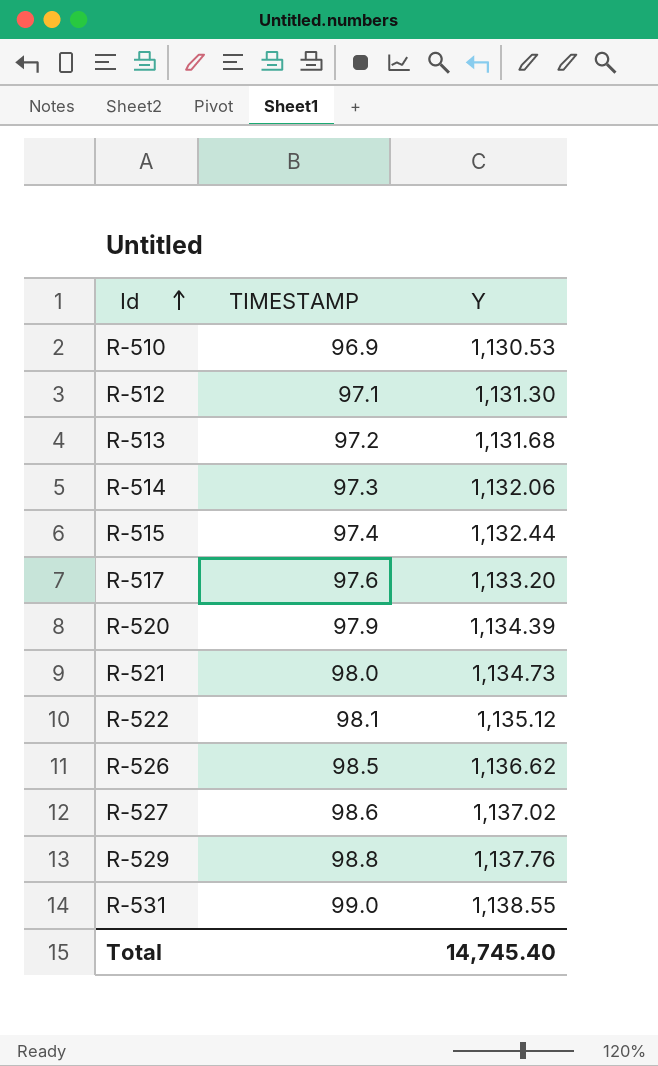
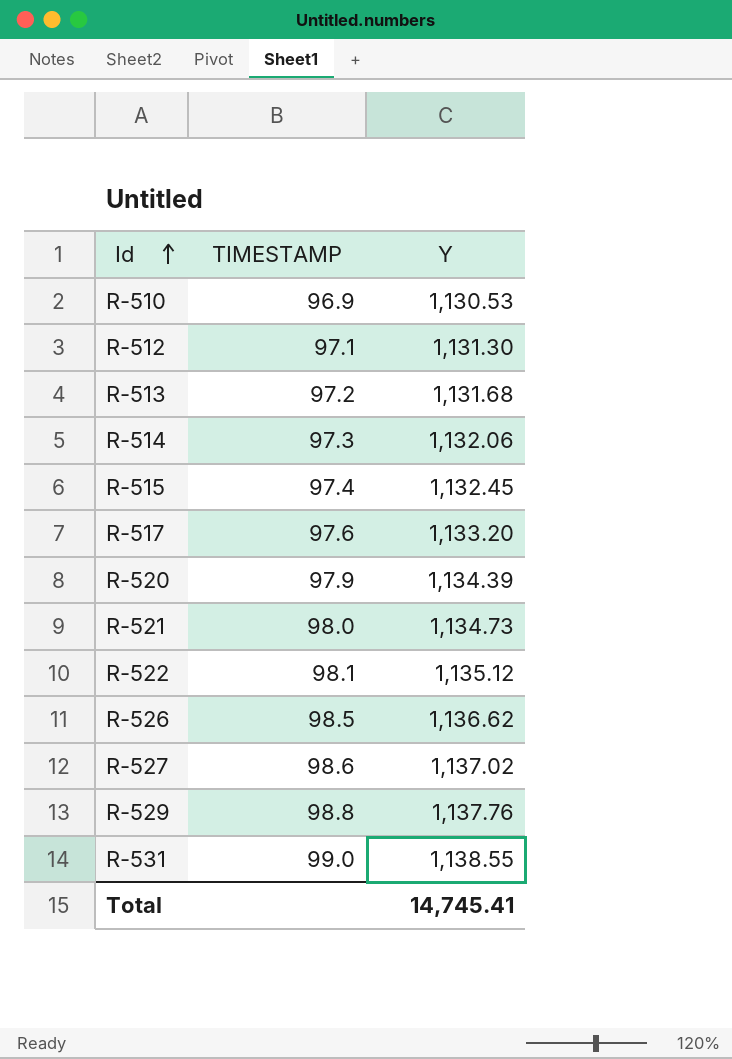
R-515 | Y: 1,132.44 -> 1,132.45
Total | Y: 14,745.40 -> 14,745.41

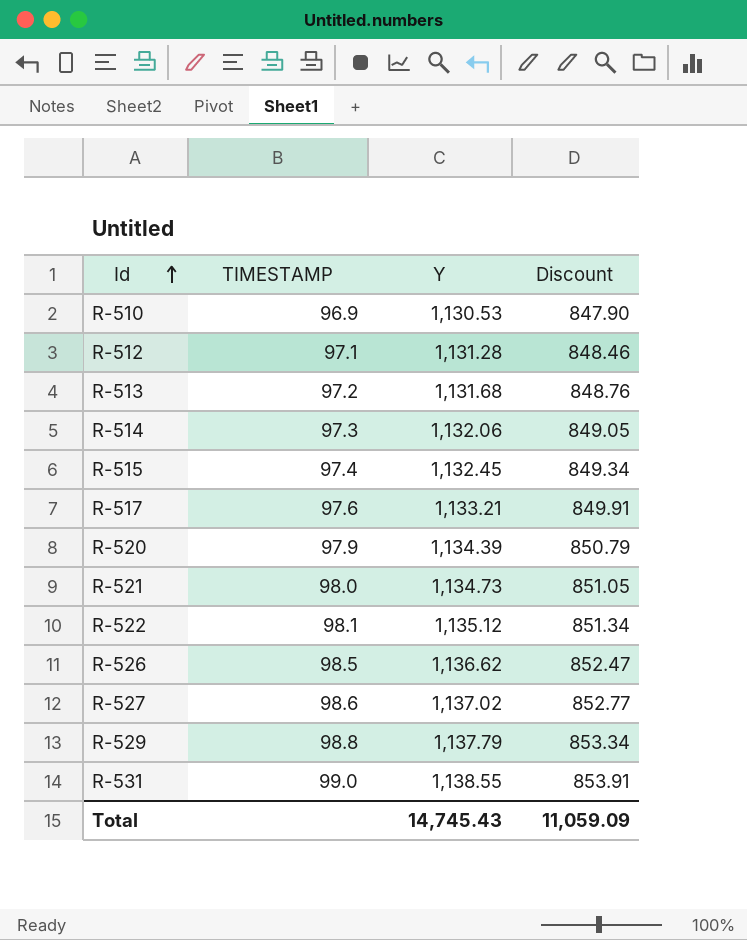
column Discount | formula: none -> [Y] * 0.75
R-512 | Y: 1,131.30 -> 1,131.28
R-517 | Y: 1,133.20 -> 1,133.21
R-529 | Y: 1,137.76 -> 1,137.79
Total | Y: 14,745.41 -> 14,745.43

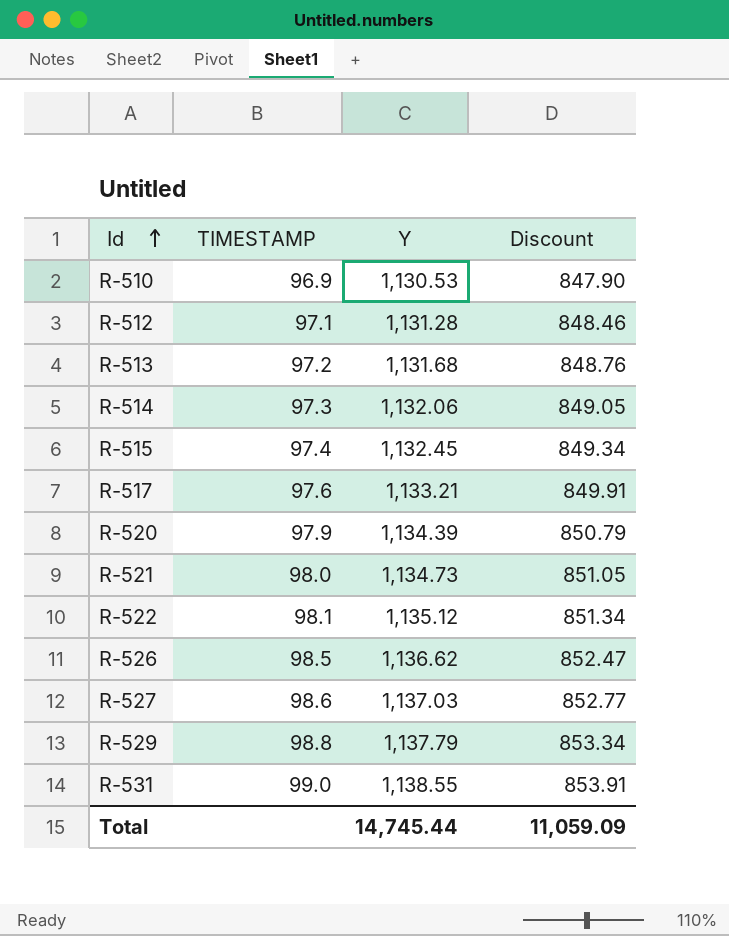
R-527 | Y: 1,137.02 -> 1,137.03
Total | Y: 14,745.43 -> 14,745.44

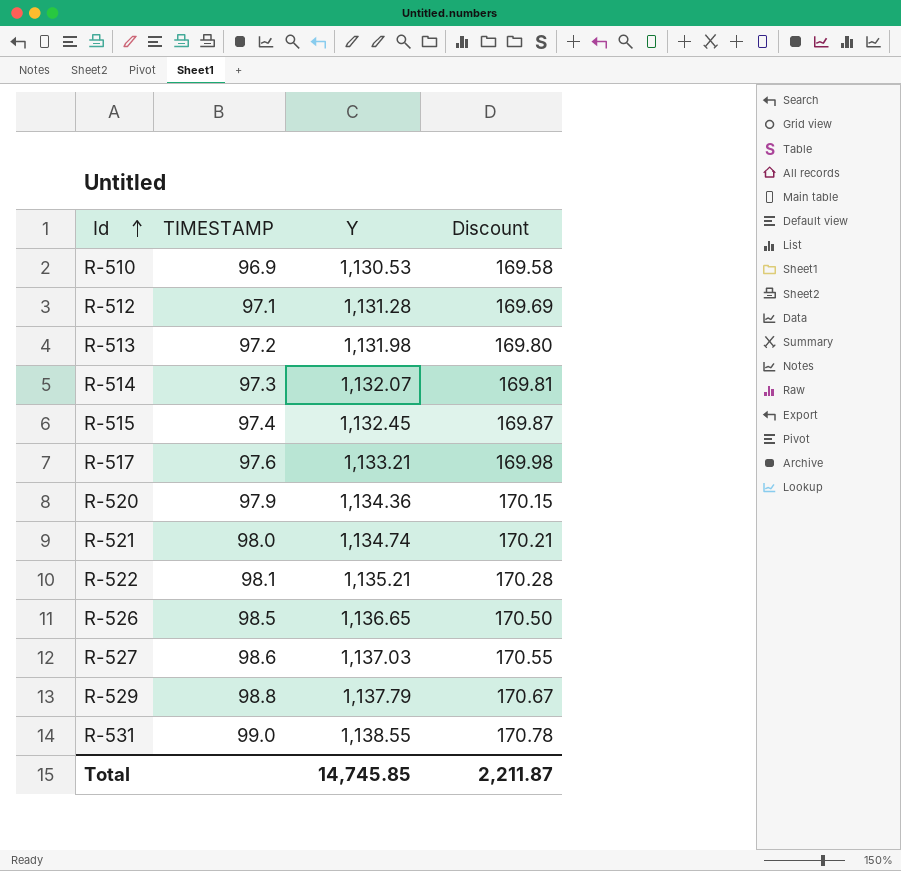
column Discount | formula: [Y] * 0.75 -> [Y] * 0.15
R-513 | Y: 1,131.68 -> 1,131.98
R-514 | Y: 1,132.06 -> 1,132.07
R-520 | Y: 1,134.39 -> 1,134.36
R-521 | Y: 1,134.73 -> 1,134.74
R-522 | Y: 1,135.12 -> 1,135.21
R-526 | Y: 1,136.62 -> 1,136.65
Total | Y: 14,745.44 -> 14,745.85
Total | Discount: 11,059.09 -> 2,211.87

